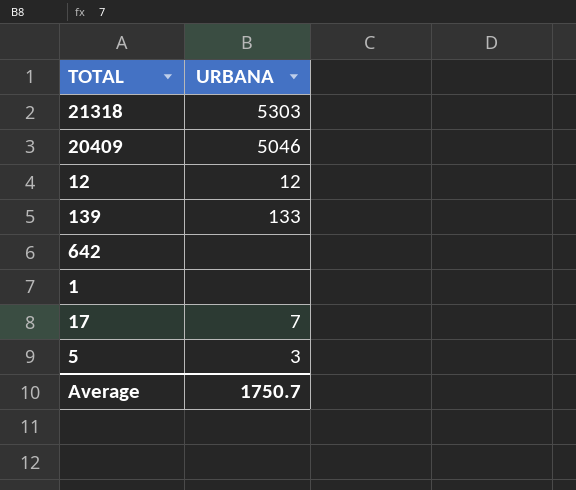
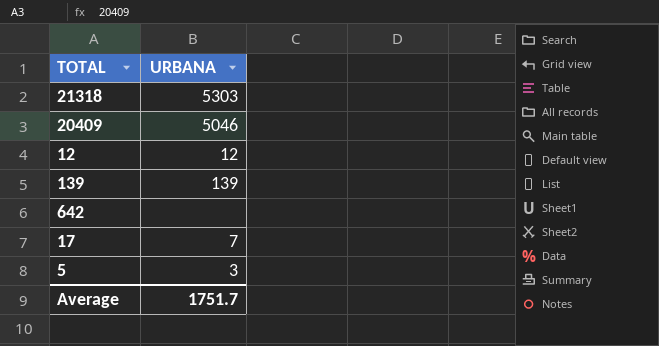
row 1: none -> none
139 | URBANA: 133 -> 139
Average | URBANA: 1750.7 -> 1751.7

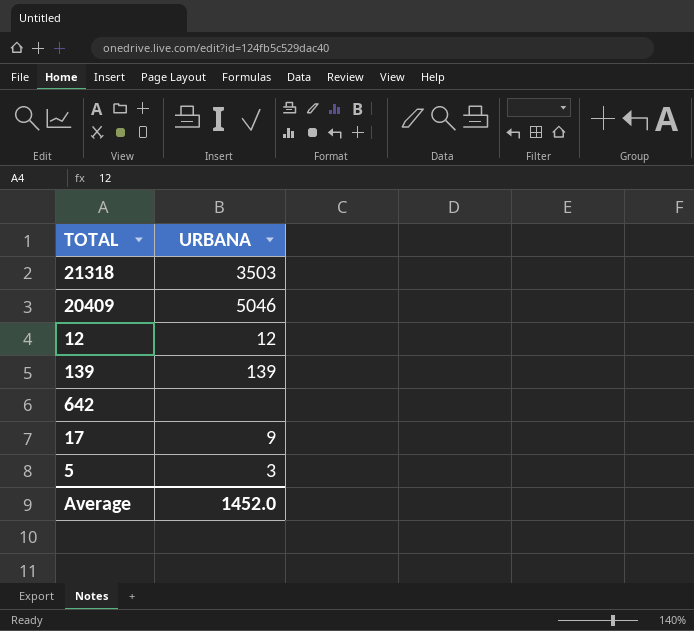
21318 | URBANA: 5303 -> 3503
17 | URBANA: 7 -> 9
Average | URBANA: 1751.7 -> 1452.0

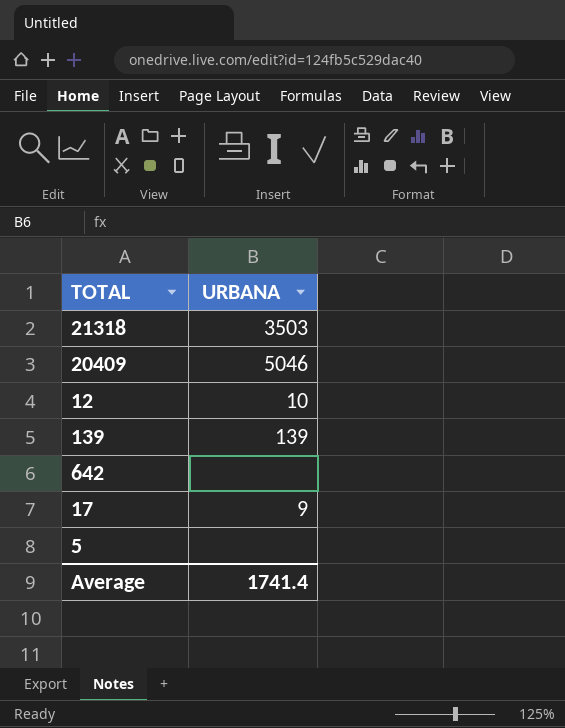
12 | URBANA: 12 -> 10
5 | URBANA: 3 -> none
Average | URBANA: 1452.0 -> 1741.4

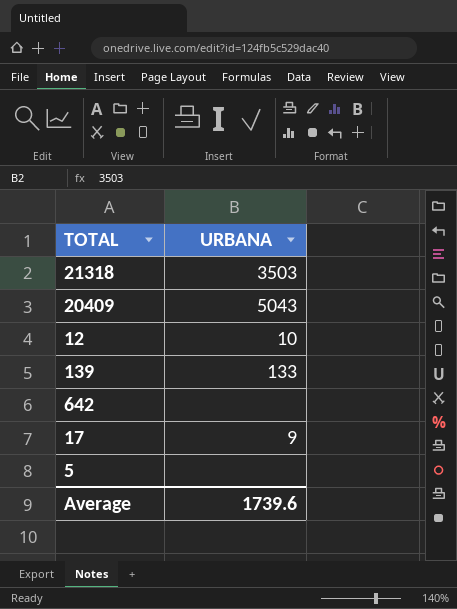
20409 | URBANA: 5046 -> 5043
139 | URBANA: 139 -> 133
Average | URBANA: 1741.4 -> 1739.6

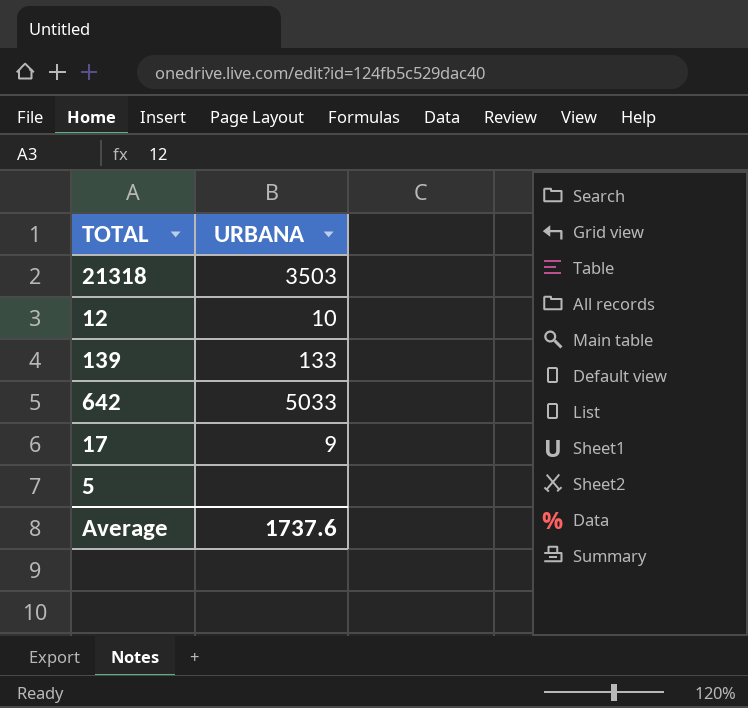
row 20409: 5043 -> none
642 | URBANA: none -> 5033
Average | URBANA: 1739.6 -> 1737.6

